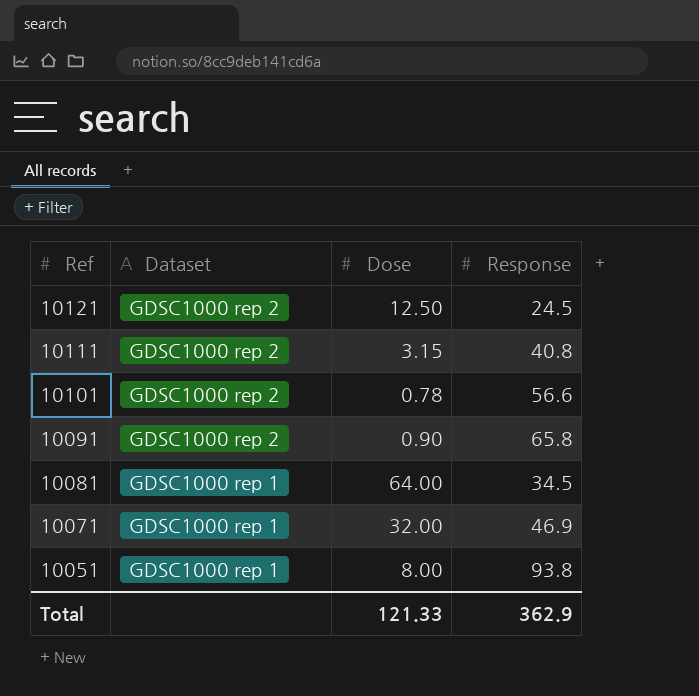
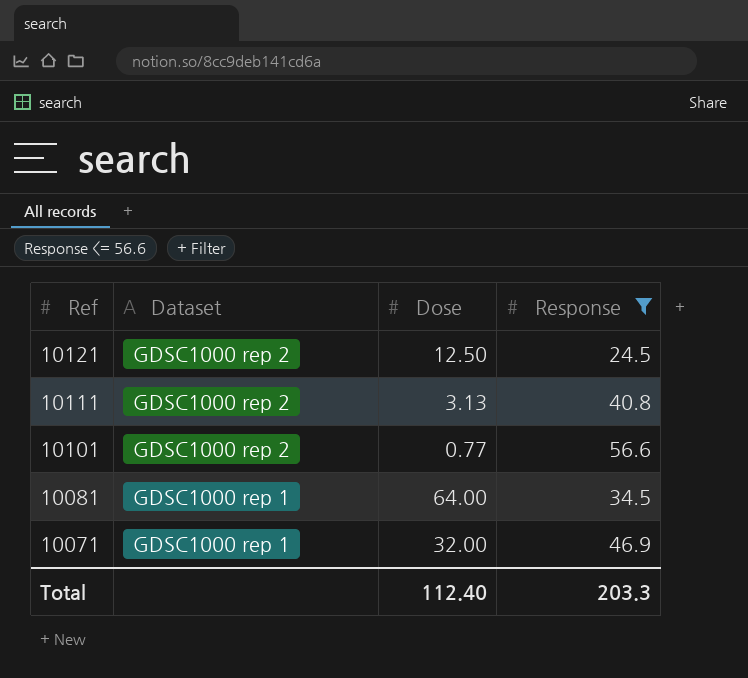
filter: none -> Response <= 56.6
10111 | Dose: 3.15 -> 3.13
10101 | Dose: 0.78 -> 0.77
Total | Dose: 121.33 -> 112.40
Total | Response: 362.9 -> 203.3

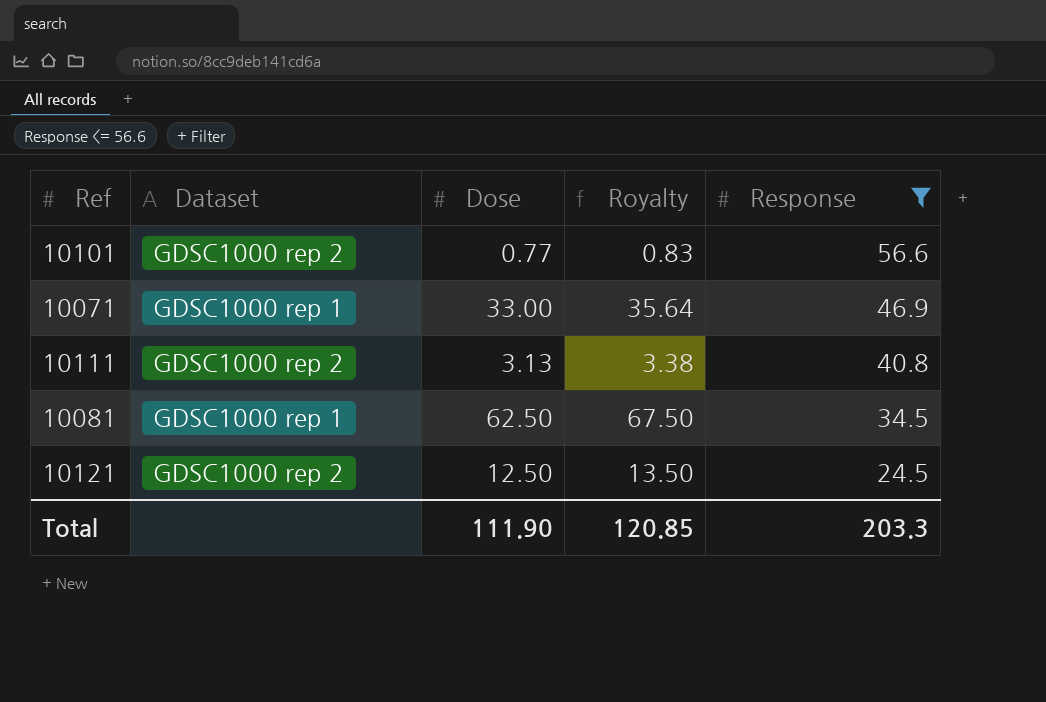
row order: Ref descending -> Response descending
column Royalty | formula: none -> [Dose] * 1.08
10071 | Dose: 32.00 -> 33.00
10081 | Dose: 64.00 -> 62.50
Total | Dose: 112.40 -> 111.90

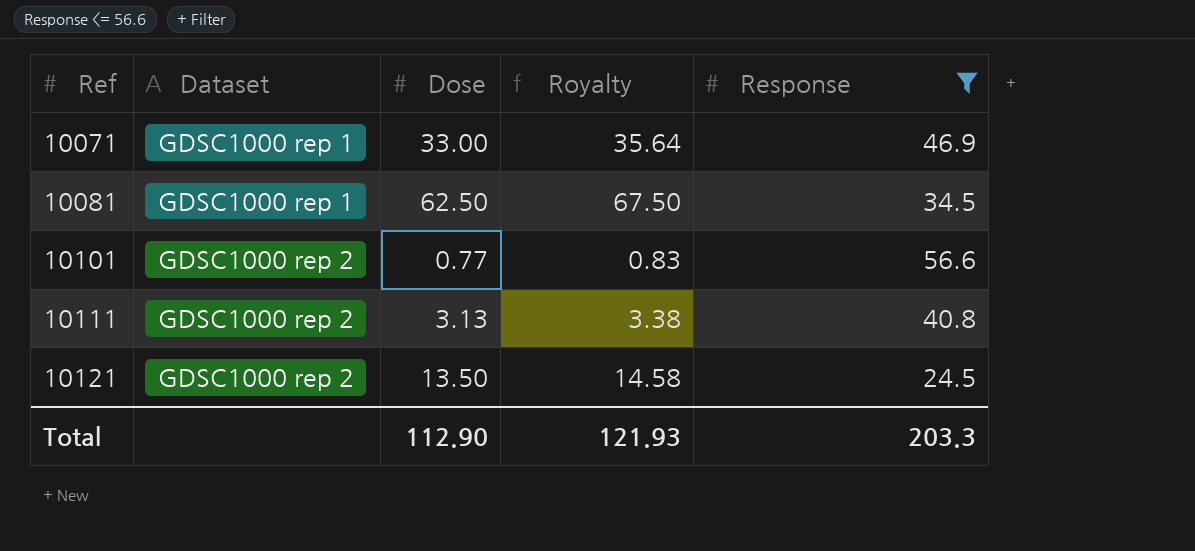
row order: Response descending -> Ref ascending
10121 | Dose: 12.50 -> 13.50
10121 | Royalty: 13.50 -> 14.58
Total | Dose: 111.90 -> 112.90
Total | Royalty: 120.85 -> 121.93

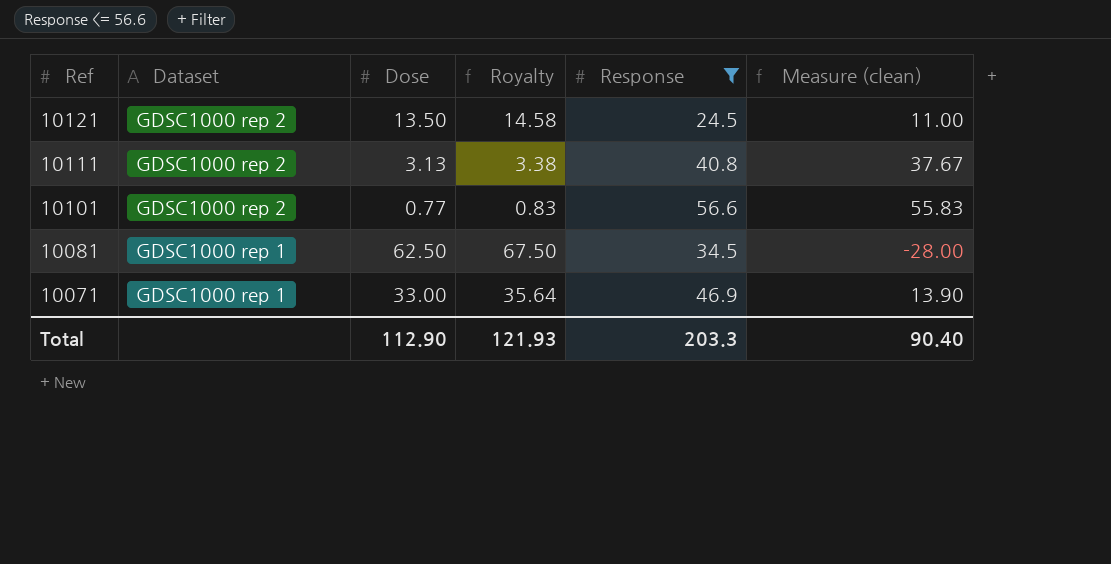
row order: Ref ascending -> Ref descending
column Measure (clean) | formula: none -> [Response] - [Dose]

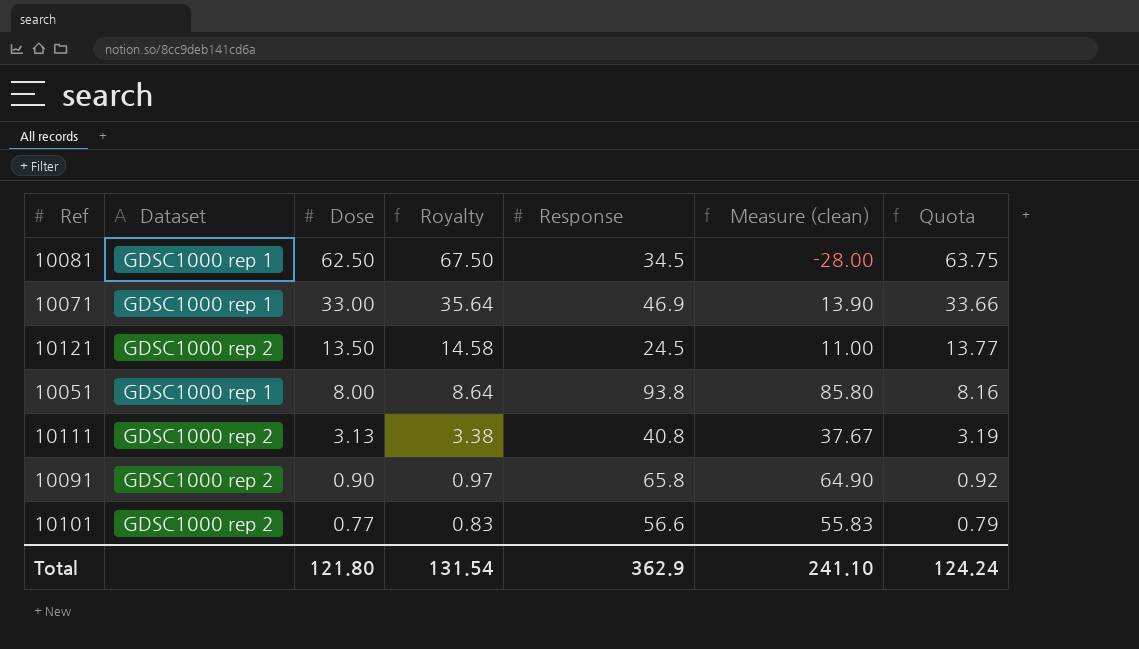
filter: Response <= 56.6 -> none
row order: Ref descending -> Dose descending
column Quota | formula: none -> [Dose] * 1.02
Total | Dose: 112.90 -> 121.80
Total | Royalty: 121.93 -> 131.54
Total | Response: 203.3 -> 362.9
Total | Measure (clean): 90.40 -> 241.10

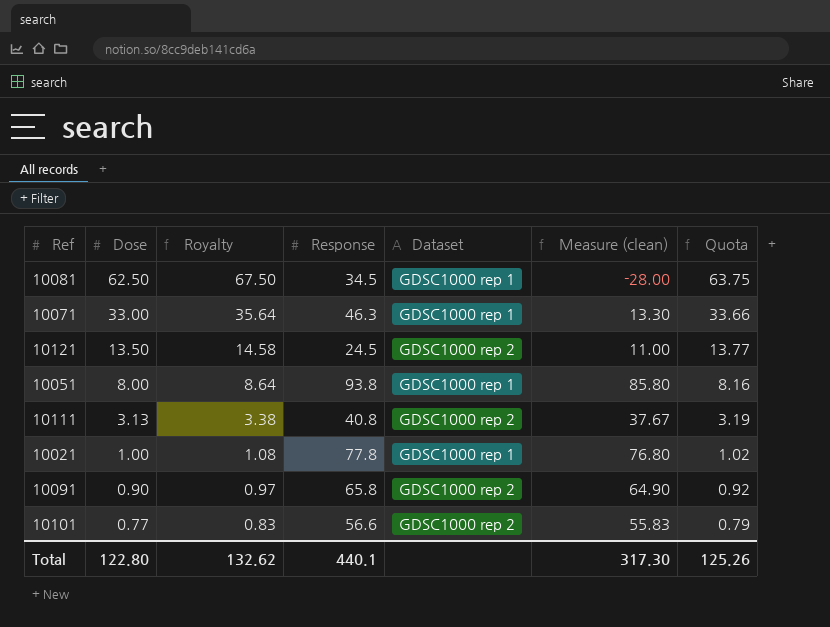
column Dataset | position: 2 -> 5
10071 | Response: 46.9 -> 46.3
10071 | Measure (clean): 13.90 -> 13.30
row 10021: none -> 1.00 | 1.08 | 77.8 | GDSC1000 rep 1 | 76.80 | 1.02
Total | Dose: 121.80 -> 122.80
Total | Royalty: 131.54 -> 132.62
Total | Response: 362.9 -> 440.1
Total | Measure (clean): 241.10 -> 317.30
Total | Quota: 124.24 -> 125.26

